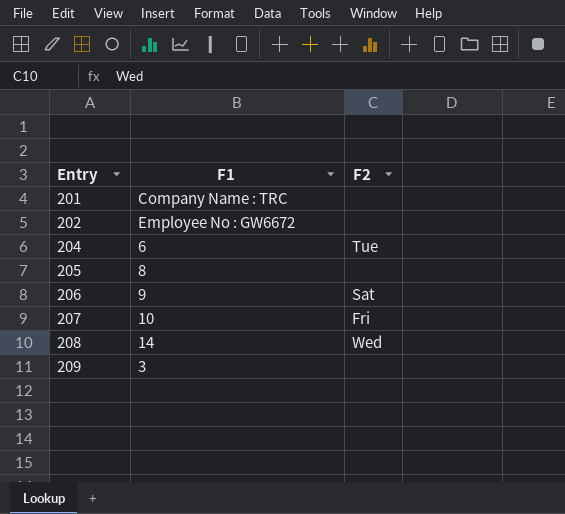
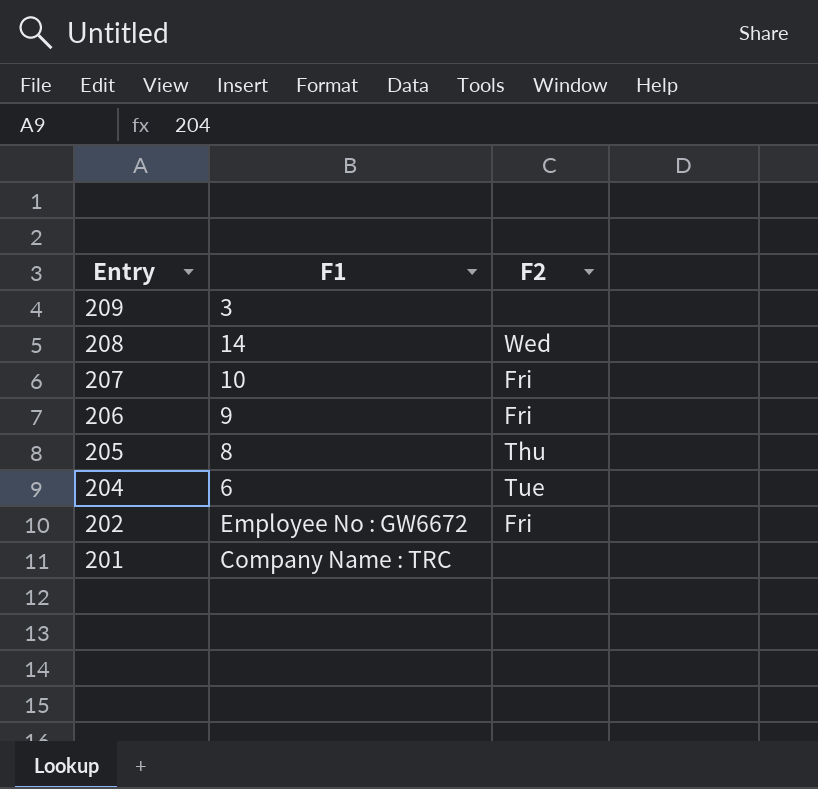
row order: Entry ascending -> Entry descending
206 | F2: Sat -> Fri
205 | F2: none -> Thu
202 | F2: none -> Fri

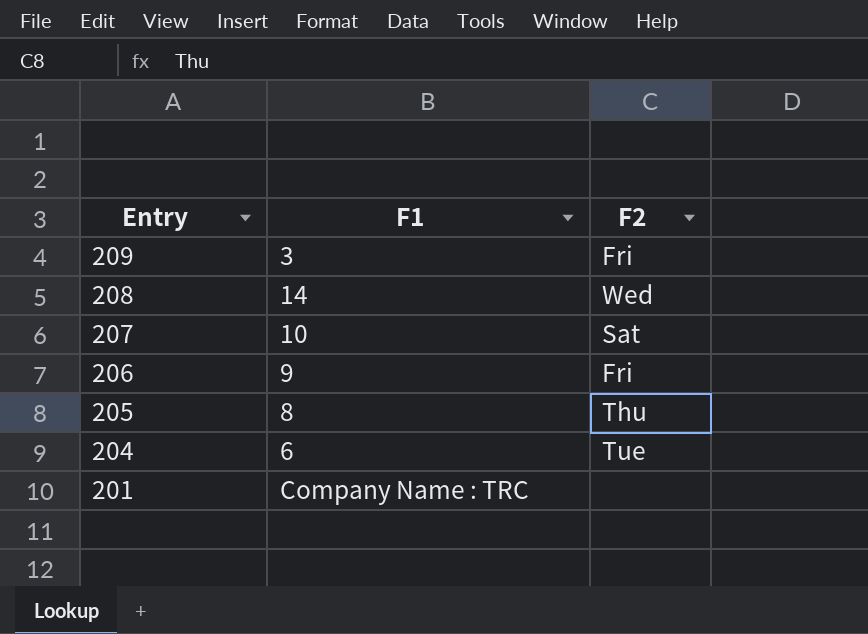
row 202: Employee No : GW6672 | Fri -> none
209 | F2: none -> Fri
207 | F2: Fri -> Sat

